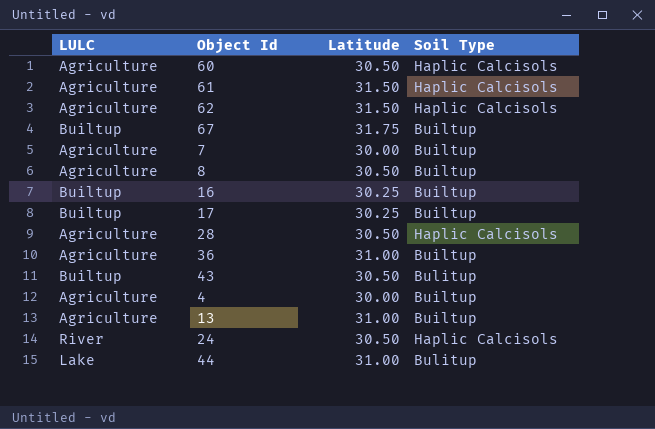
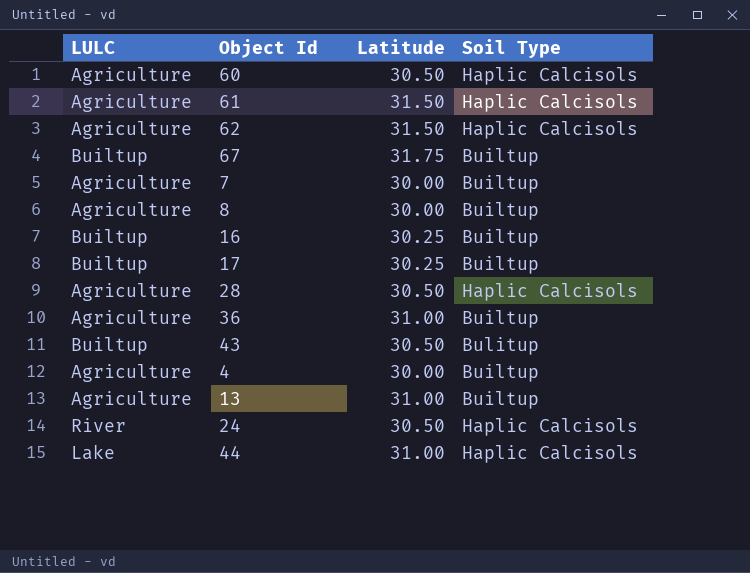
8 | Latitude: 30.50 -> 30.00
44 | Soil Type: Bulitup -> Haplic Calcisols

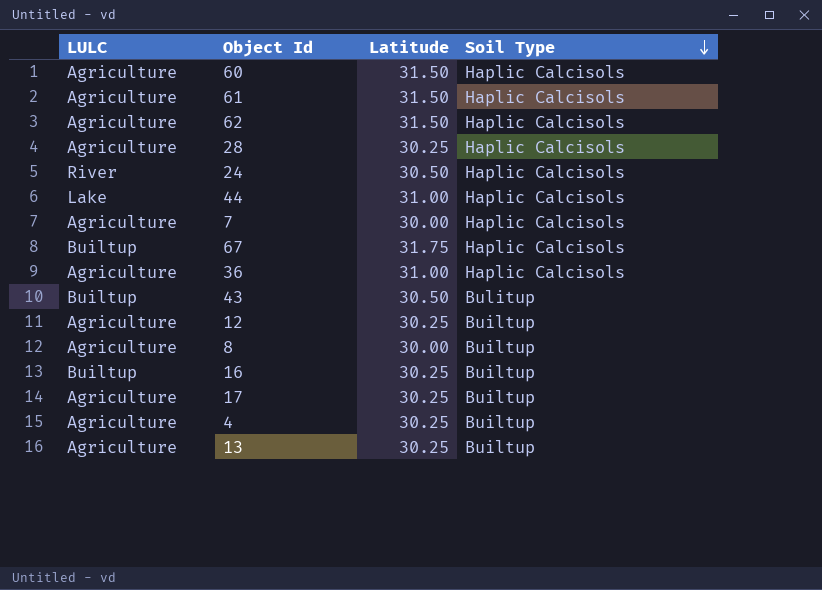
row order: none -> Soil Type descending
60 | Latitude: 30.50 -> 31.50
28 | Latitude: 30.50 -> 30.25
7 | Soil Type: Builtup -> Haplic Calcisols
67 | Soil Type: Builtup -> Haplic Calcisols
36 | Soil Type: Builtup -> Haplic Calcisols
row 12: none -> Agriculture | 30.25 | Builtup
17 | LULC: Builtup -> Agriculture
4 | Latitude: 30.00 -> 30.25
13 | Latitude: 31.00 -> 30.25

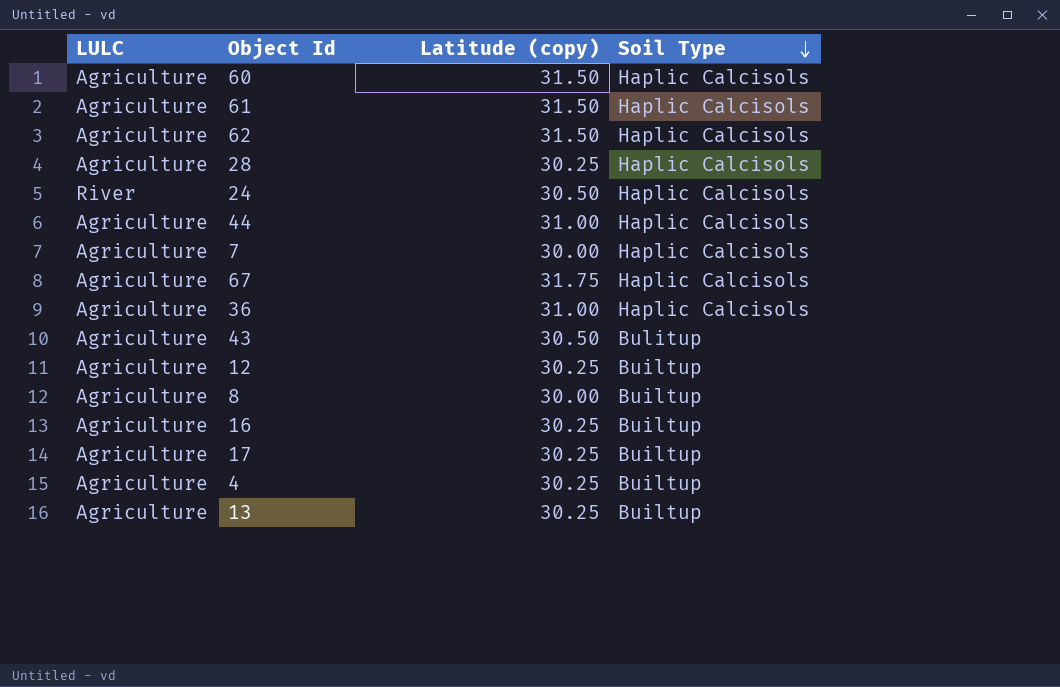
column name: Latitude -> Latitude (copy)
44 | LULC: Lake -> Agriculture
67 | LULC: Builtup -> Agriculture
43 | LULC: Builtup -> Agriculture
16 | LULC: Builtup -> Agriculture

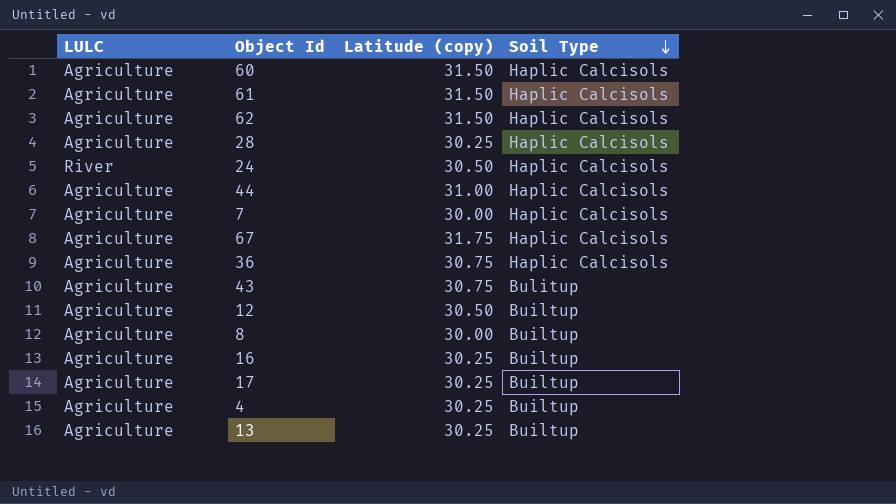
36 | Latitude (copy): 31.00 -> 30.75
43 | Latitude (copy): 30.50 -> 30.75
12 | Latitude (copy): 30.25 -> 30.50

